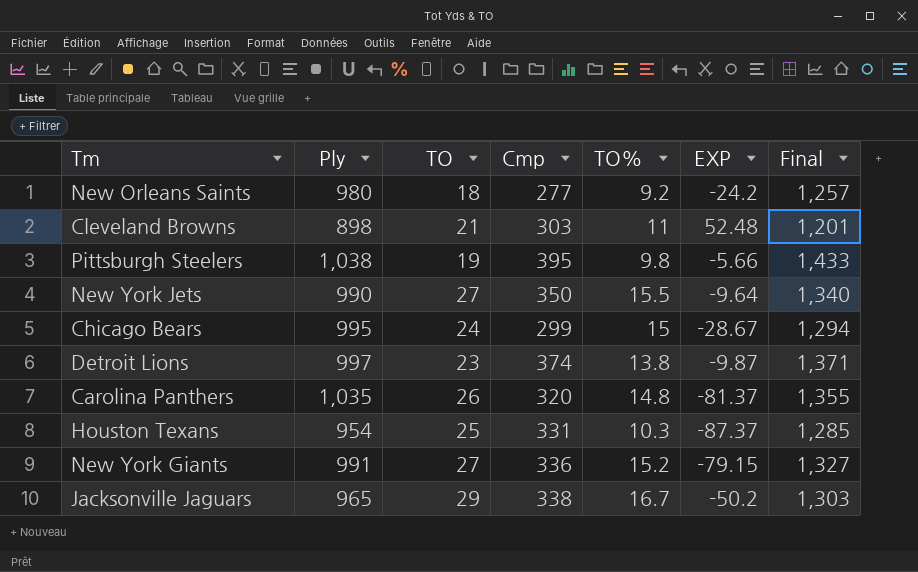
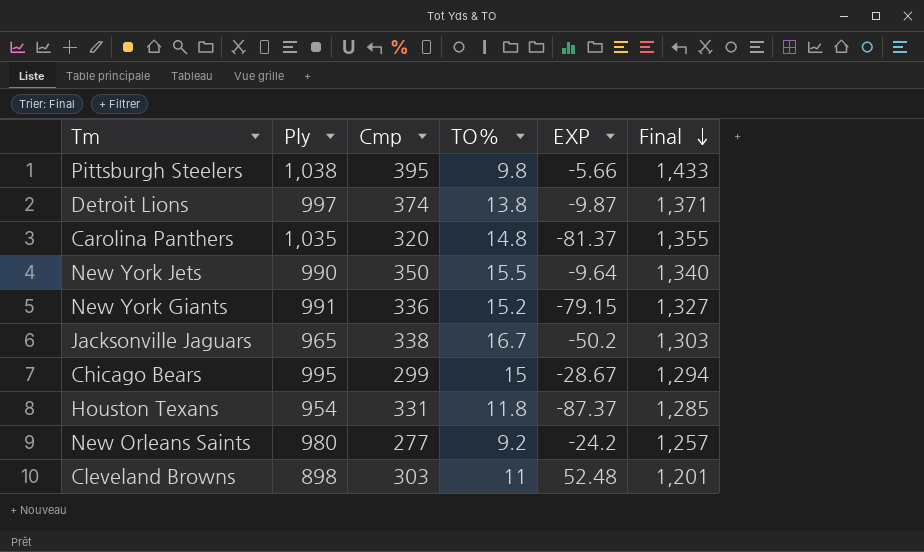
row order: none -> Final descending
column TO | position: 3 -> none
Houston Texans | TO%: 10.3 -> 11.8

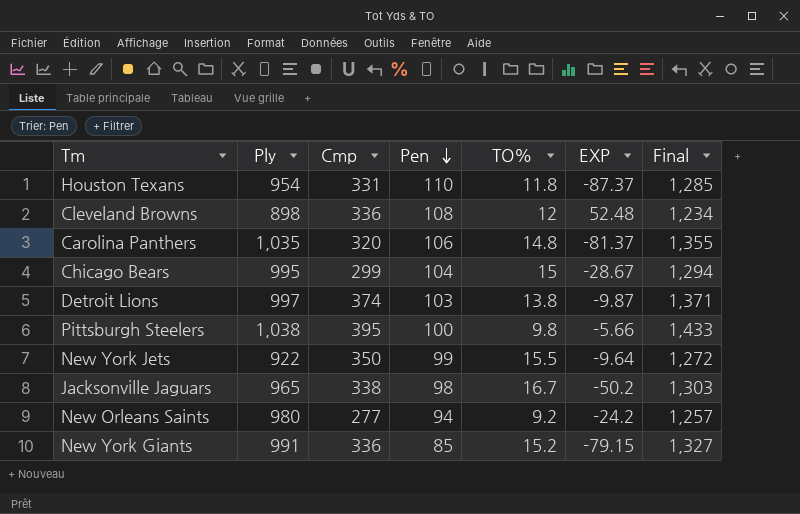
row order: Final descending -> Pen descending
column Pen | position: none -> 4
Cleveland Browns | Cmp: 303 -> 336
Cleveland Browns | TO%: 11 -> 12
Cleveland Browns | Final: 1,201 -> 1,234
New York Jets | Ply: 990 -> 922
New York Jets | Final: 1,340 -> 1,272

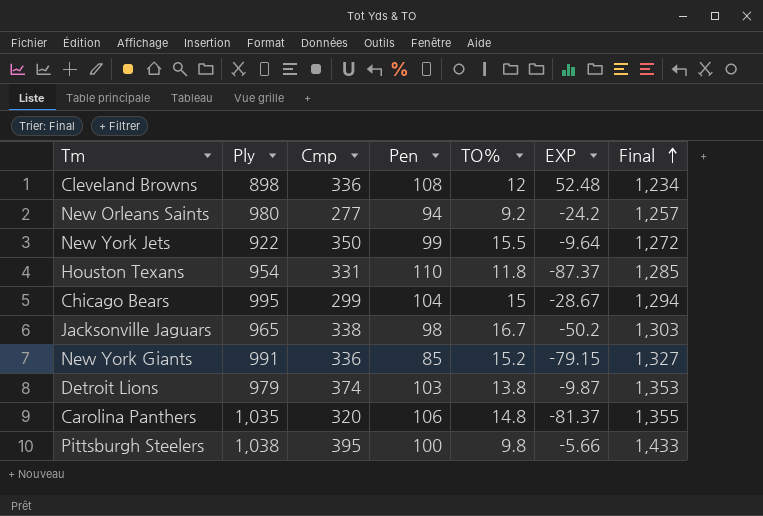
row order: Pen descending -> Final ascending
Detroit Lions | Ply: 997 -> 979
Detroit Lions | Final: 1,371 -> 1,353

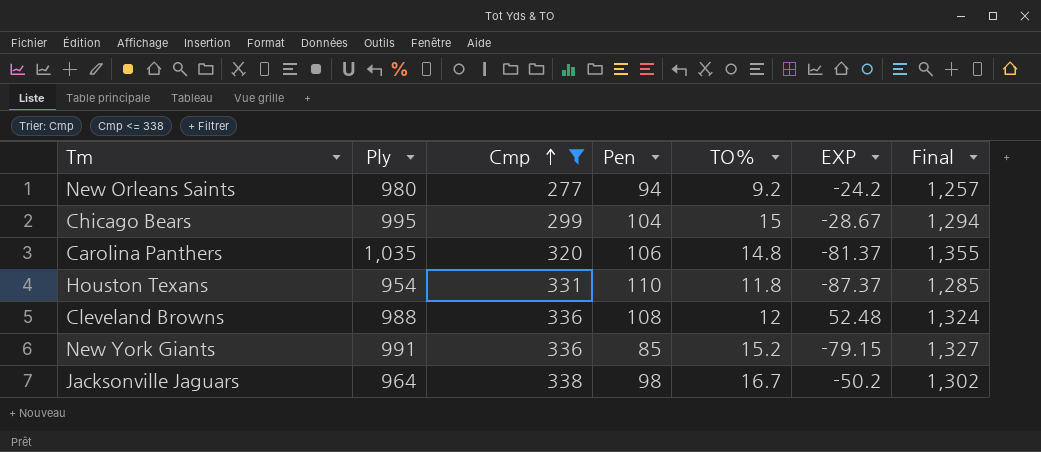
filter: none -> Cmp <= 338
row order: Final ascending -> Cmp ascending
Cleveland Browns | Ply: 898 -> 988
Cleveland Browns | Final: 1,234 -> 1,324
Jacksonville Jaguars | Ply: 965 -> 964
Jacksonville Jaguars | Final: 1,303 -> 1,302

